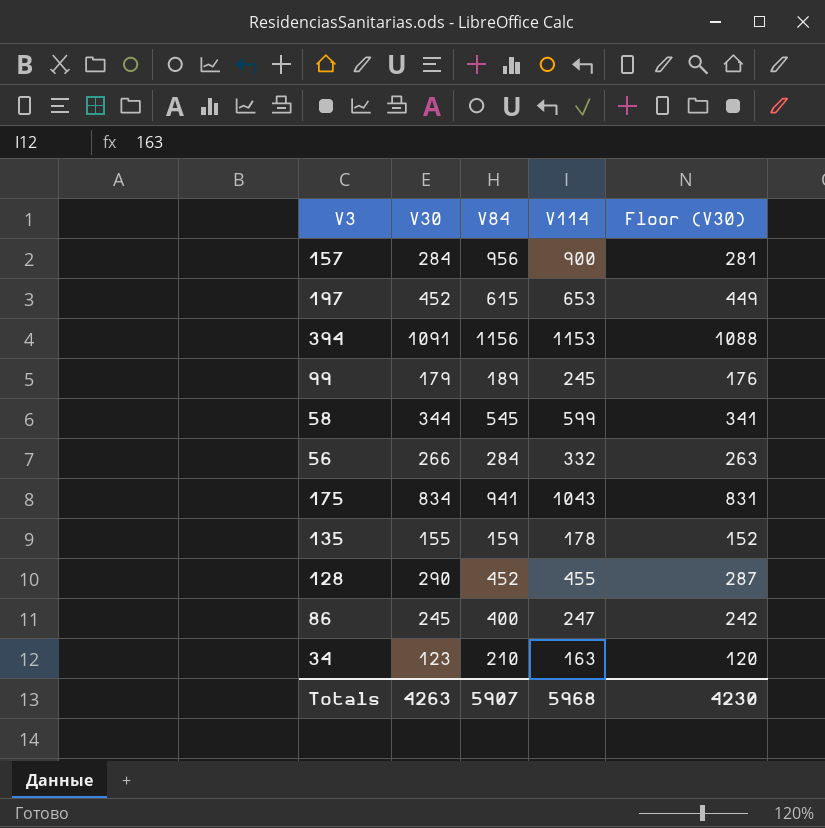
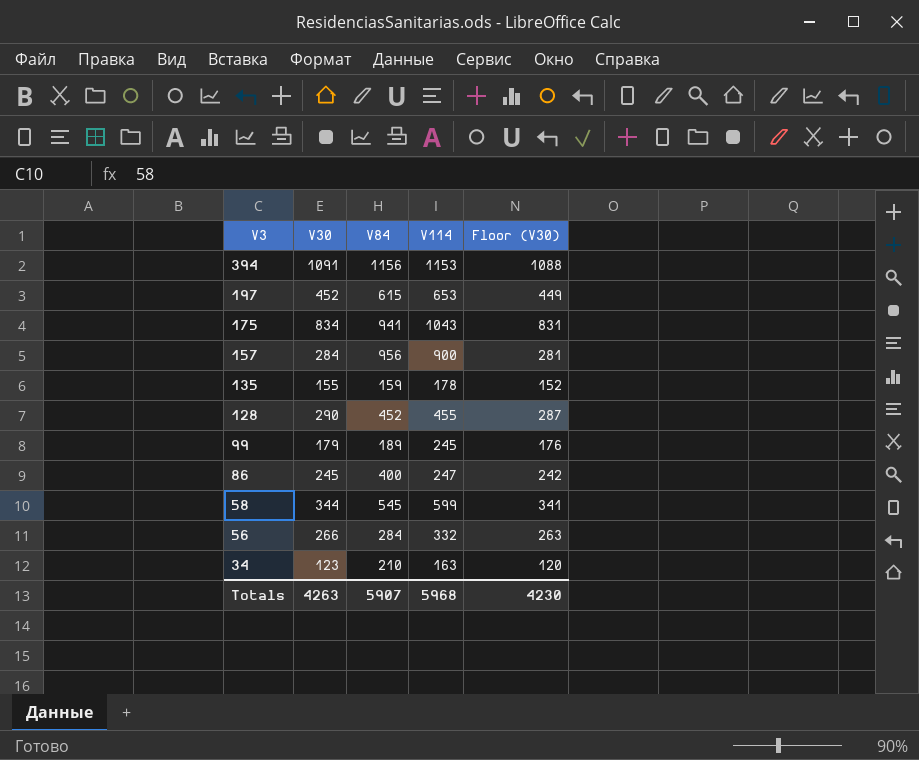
row order: none -> V3 descending

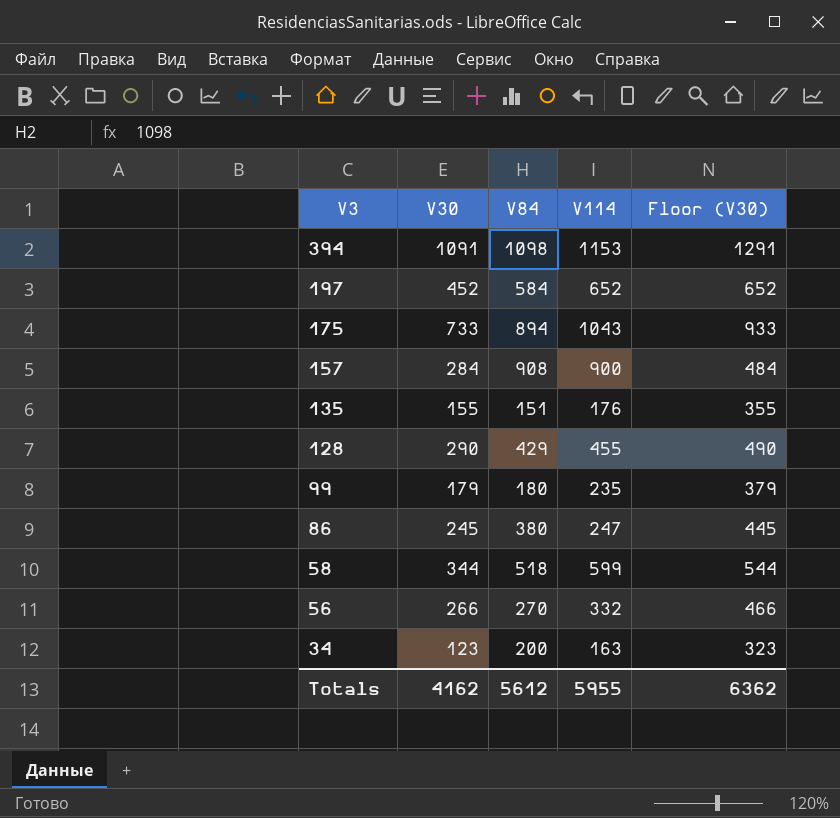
column Floor (V30) | formula: [V30] - 3 -> [V30] + 200
394 | V84: 1156 -> 1098
197 | V84: 615 -> 584
197 | V114: 653 -> 652
175 | V30: 834 -> 733
175 | V84: 941 -> 894
157 | V84: 956 -> 908
135 | V84: 159 -> 151
135 | V114: 178 -> 176
128 | V84: 452 -> 429
99 | V84: 189 -> 180
99 | V114: 245 -> 235
86 | V84: 400 -> 380
58 | V84: 545 -> 518
56 | V84: 284 -> 270
34 | V84: 210 -> 200
Totals | V30: 4263 -> 4162
Totals | V84: 5907 -> 5612
Totals | V114: 5968 -> 5955
Totals | Floor (V30): 4230 -> 6362

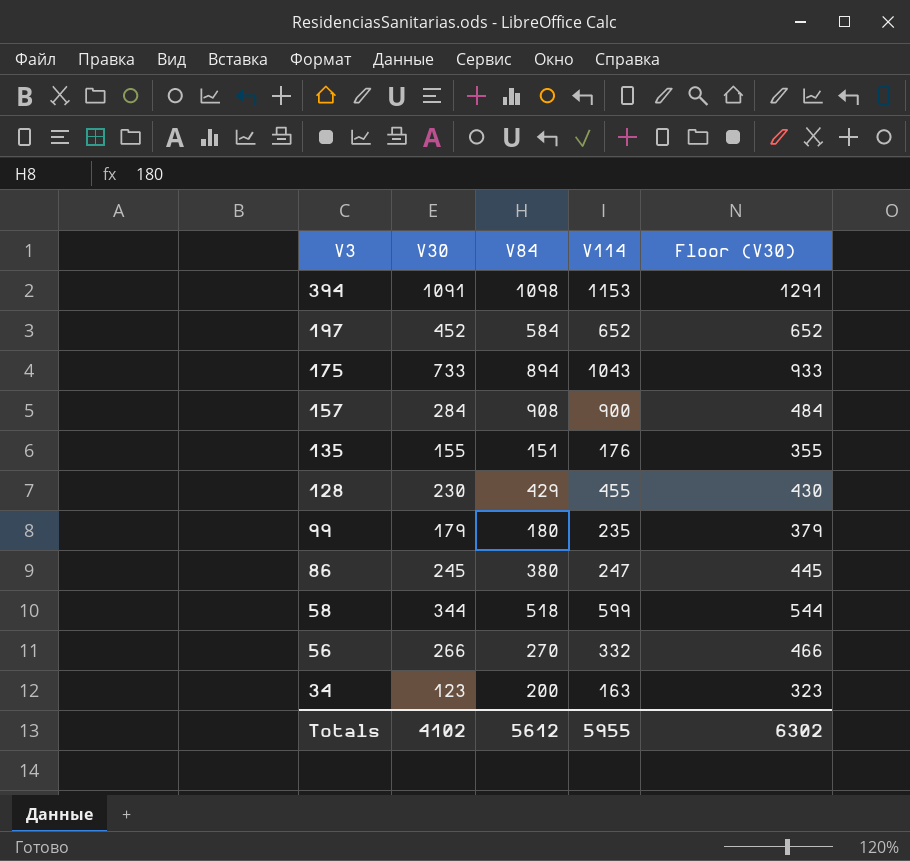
128 | V30: 290 -> 230
128 | Floor (V30): 490 -> 430
Totals | V30: 4162 -> 4102
Totals | Floor (V30): 6362 -> 6302

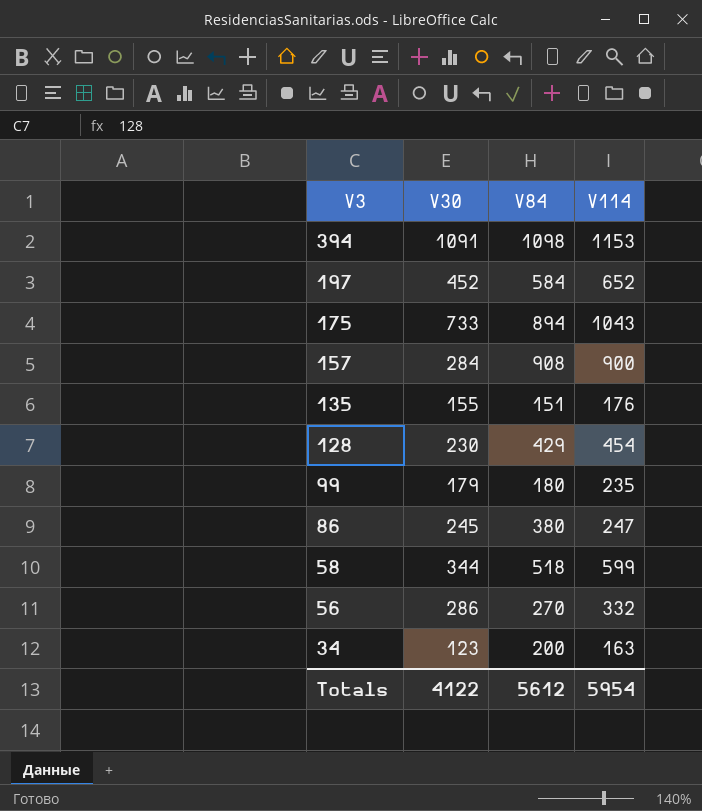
column Floor (V30) | formula: [V30] + 200 -> none
128 | V114: 455 -> 454
56 | V30: 266 -> 286
Totals | V30: 4102 -> 4122
Totals | V114: 5955 -> 5954

